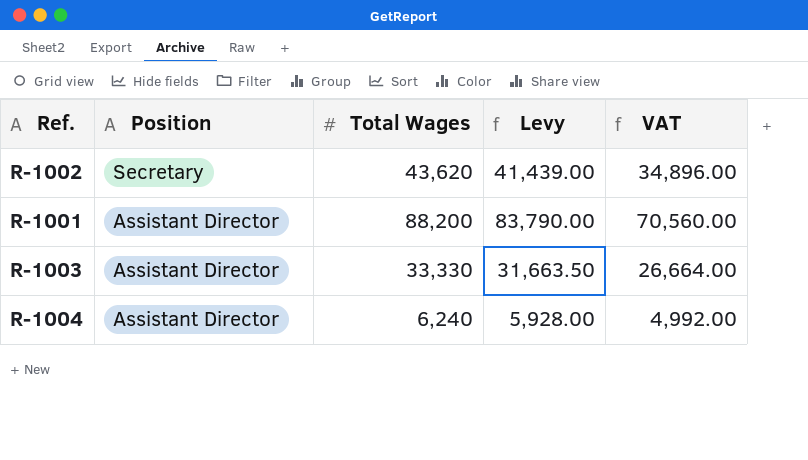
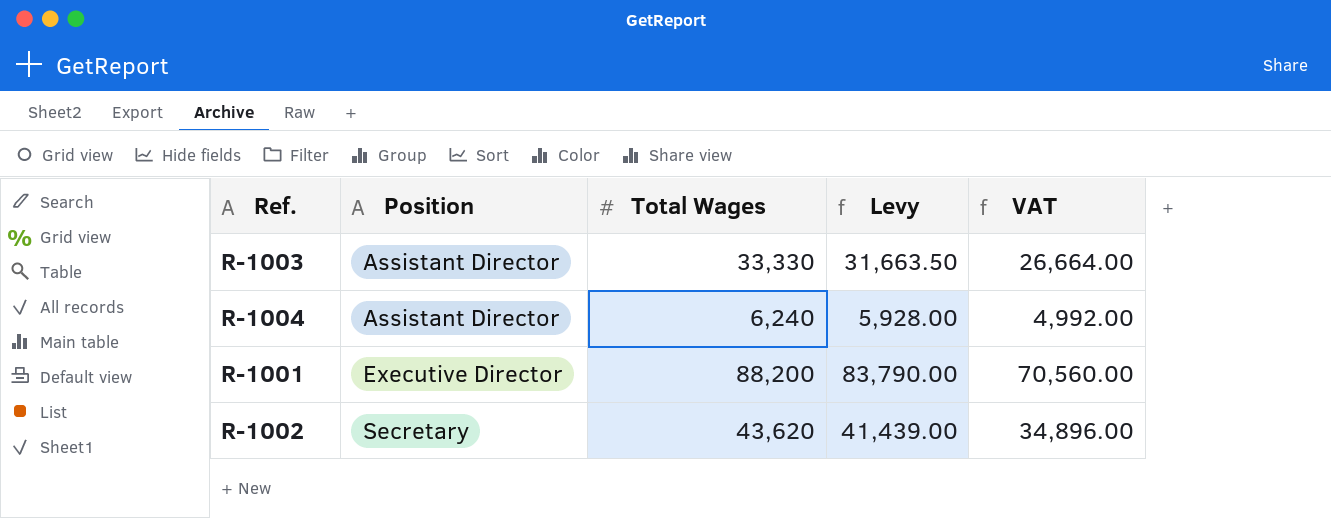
row order: Position descending -> Position ascending
R-1001 | Position: Assistant Director -> Executive Director

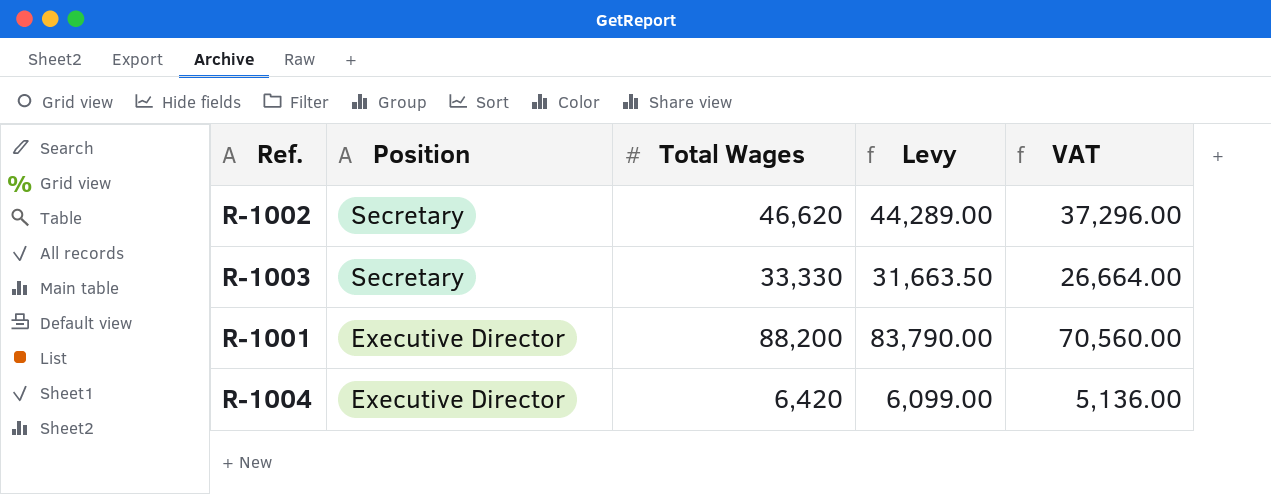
row order: Position ascending -> Position descending
R-1002 | Total Wages: 43,620 -> 46,620
R-1002 | Levy: 41,439.00 -> 44,289.00
R-1002 | VAT: 34,896.00 -> 37,296.00
R-1003 | Position: Assistant Director -> Secretary
R-1004 | Position: Assistant Director -> Executive Director
R-1004 | Total Wages: 6,240 -> 6,420
R-1004 | Levy: 5,928.00 -> 6,099.00
R-1004 | VAT: 4,992.00 -> 5,136.00

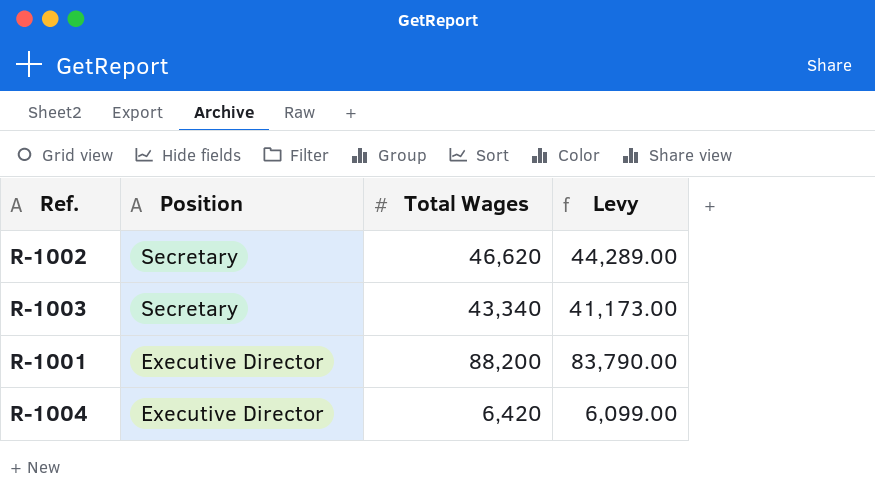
column VAT | formula: [Total Wages] * 0.8 -> none
R-1003 | Total Wages: 33,330 -> 43,340
R-1003 | Levy: 31,663.50 -> 41,173.00

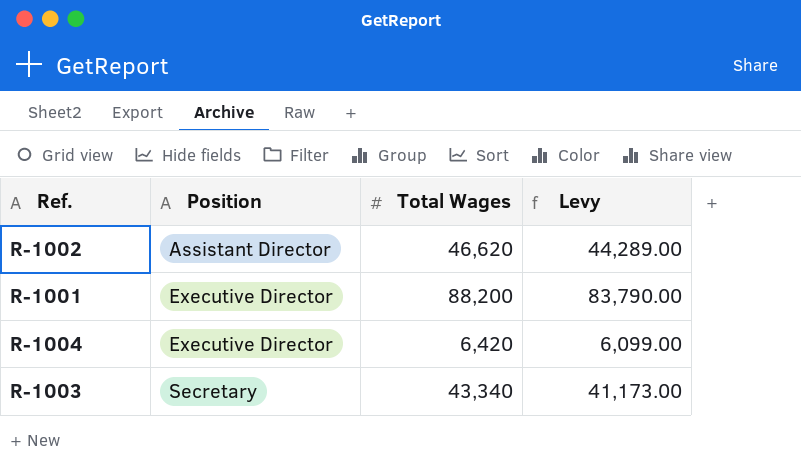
row order: Position descending -> Position ascending
R-1002 | Position: Secretary -> Assistant Director

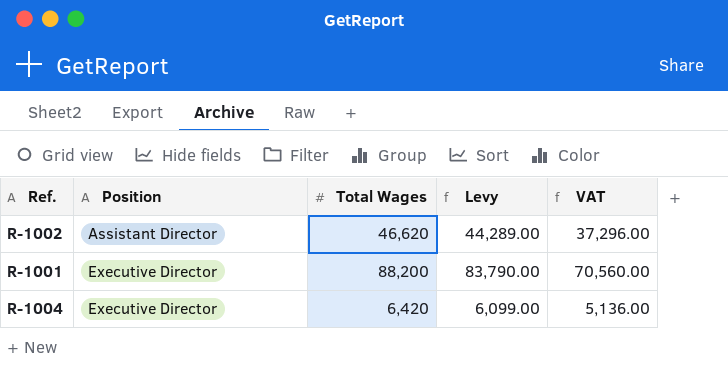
column VAT | formula: none -> [Total Wages] * 0.8
row R-1003: Secretary | 43,340 | 41,173.00 -> none

